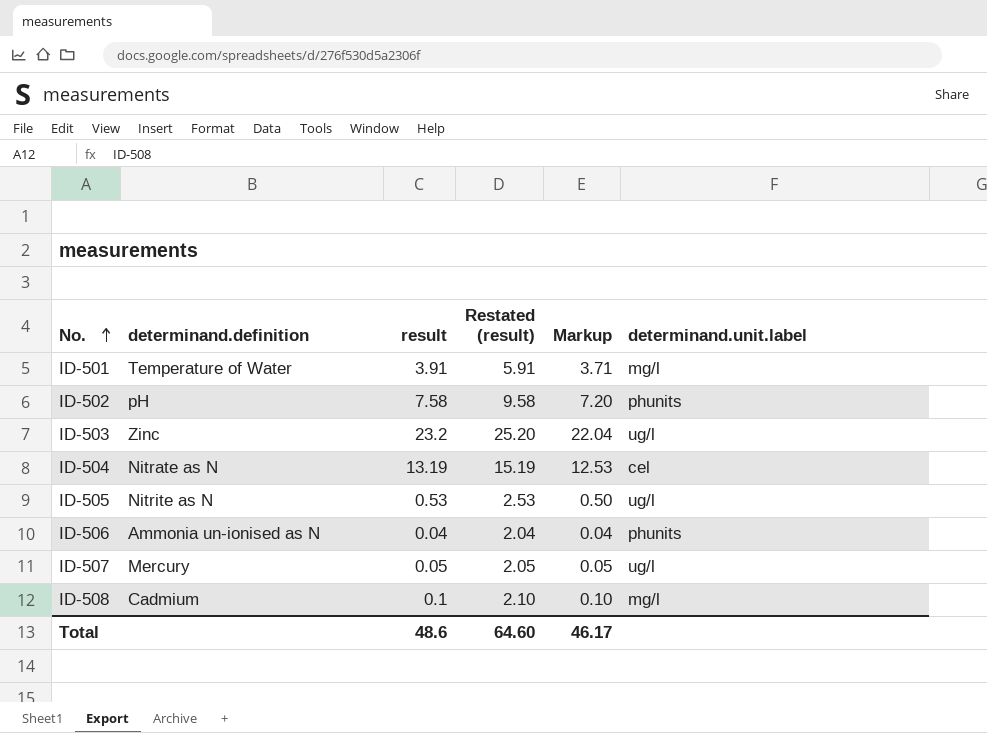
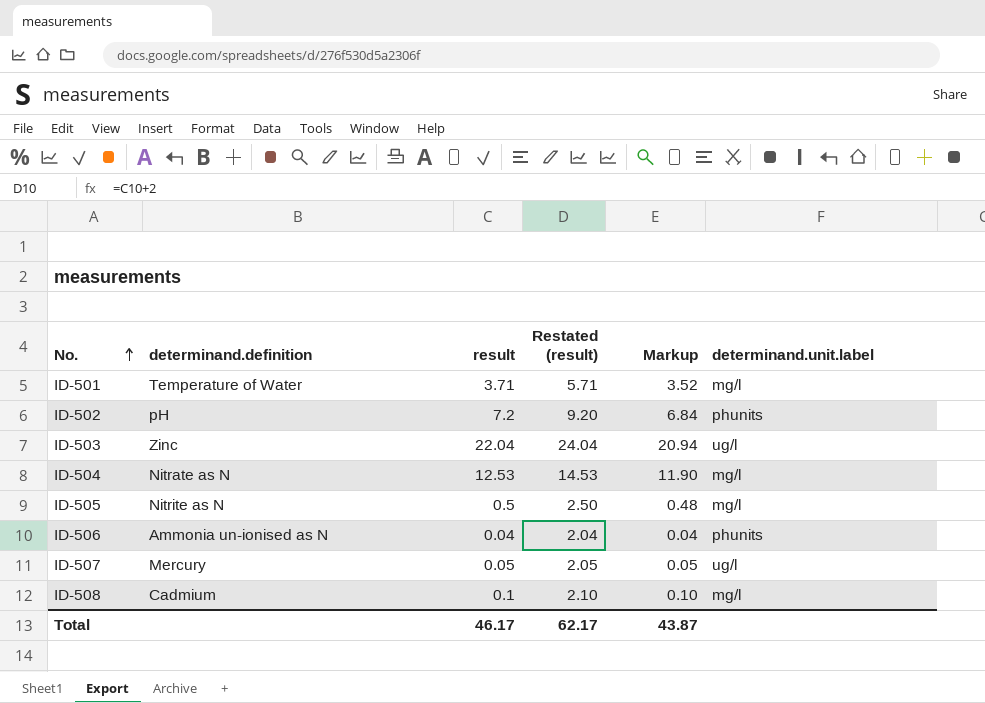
ID-501 | result: 3.91 -> 3.71
ID-501 | Restated (result): 5.91 -> 5.71
ID-501 | Markup: 3.71 -> 3.52
ID-502 | result: 7.58 -> 7.2
ID-502 | Restated (result): 9.58 -> 9.20
ID-502 | Markup: 7.20 -> 6.84
ID-503 | result: 23.2 -> 22.04
ID-503 | Restated (result): 25.20 -> 24.04
ID-503 | Markup: 22.04 -> 20.94
ID-504 | result: 13.19 -> 12.53
ID-504 | Restated (result): 15.19 -> 14.53
ID-504 | Markup: 12.53 -> 11.90
ID-504 | determinand.unit.label: cel -> mg/l
ID-505 | result: 0.53 -> 0.5
ID-505 | Restated (result): 2.53 -> 2.50
ID-505 | Markup: 0.50 -> 0.48
ID-505 | determinand.unit.label: ug/l -> mg/l
Total | result: 48.6 -> 46.17
Total | Restated (result): 64.60 -> 62.17
Total | Markup: 46.17 -> 43.87

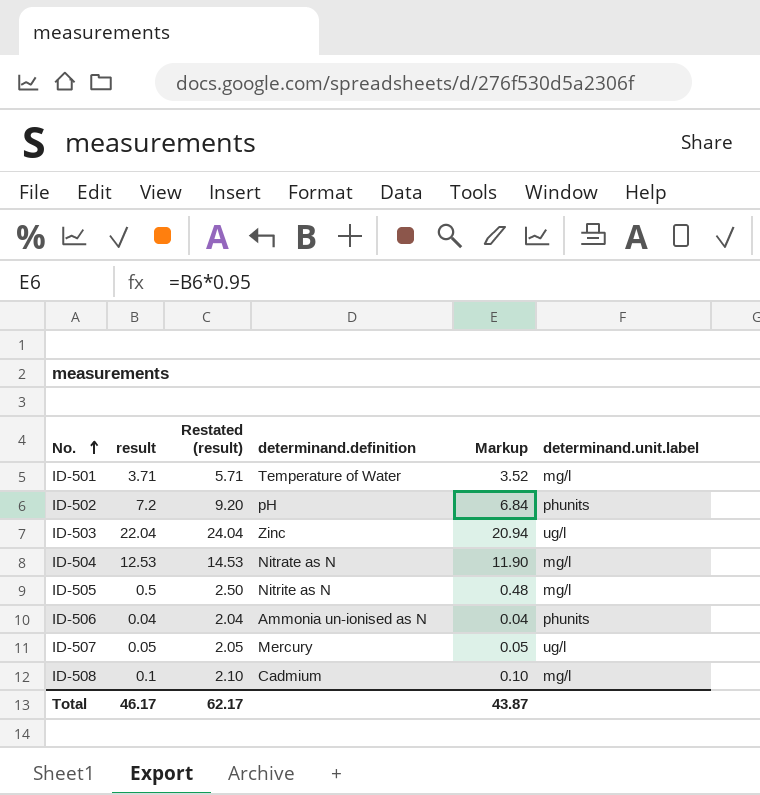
column determinand.definition | position: 2 -> 4

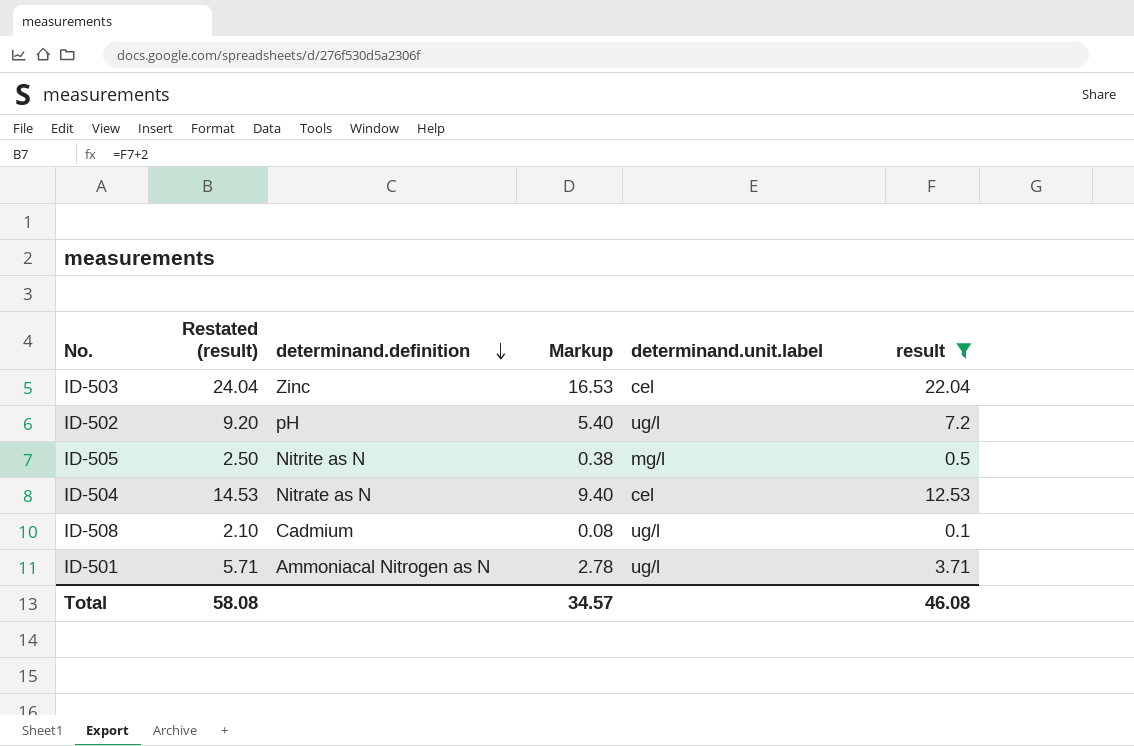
filter: none -> result >= 0.1
row order: No. ascending -> determinand.definition descending
column Markup | formula: [result] * 0.95 -> [result] * 0.75
column result | position: 2 -> 6
ID-503 | determinand.unit.label: ug/l -> cel
ID-502 | determinand.unit.label: phunits -> ug/l
ID-504 | determinand.unit.label: mg/l -> cel
ID-508 | determinand.unit.label: mg/l -> ug/l
ID-501 | determinand.definition: Temperature of Water -> Ammoniacal Nitrogen as N
ID-501 | determinand.unit.label: mg/l -> ug/l
Total | Restated (result): 62.17 -> 58.08
Total | Markup: 43.87 -> 34.57
Total | result: 46.17 -> 46.08

